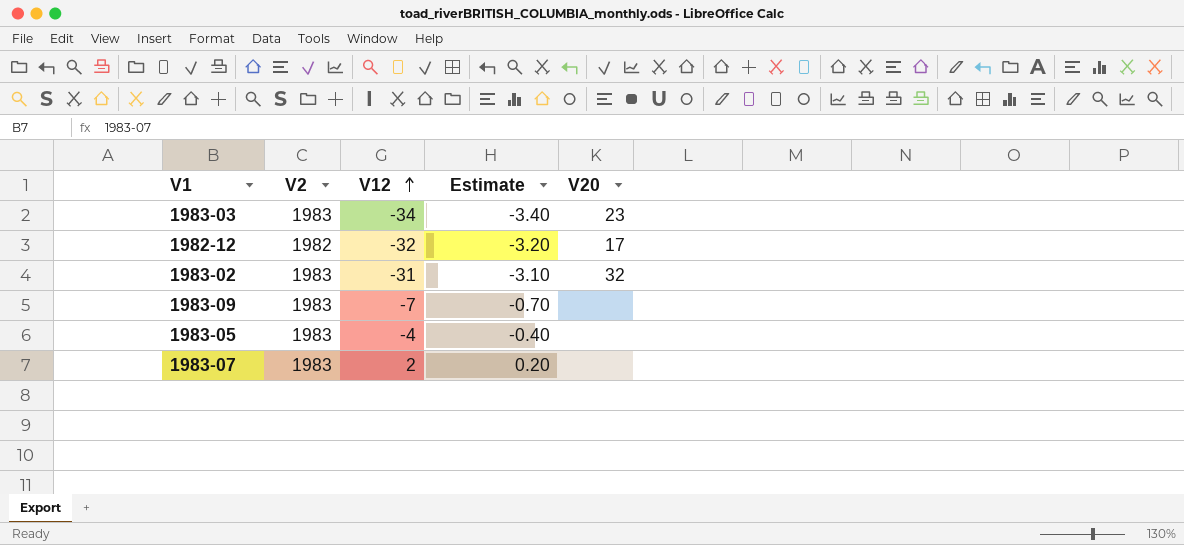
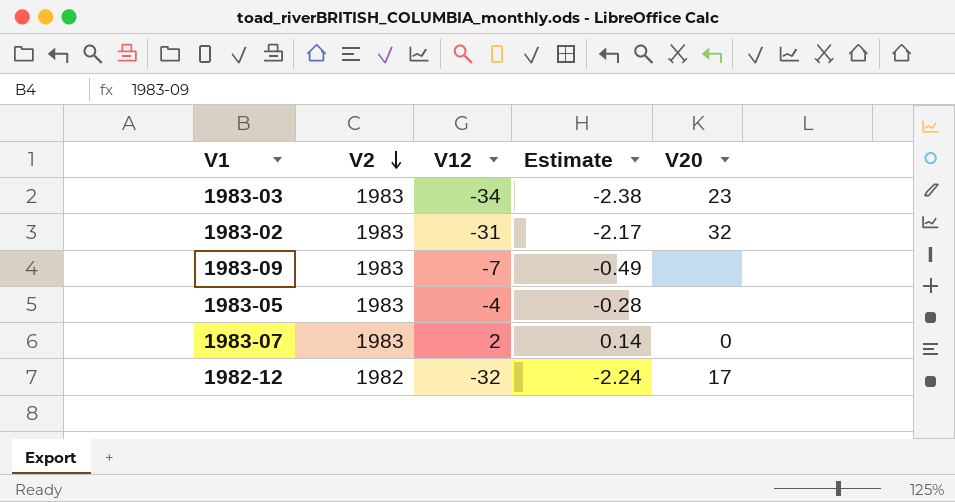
row order: V12 ascending -> V2 descending
column Estimate | formula: [V12] * 0.1 -> [V12] * 0.07
1983-07 | V20: none -> 0

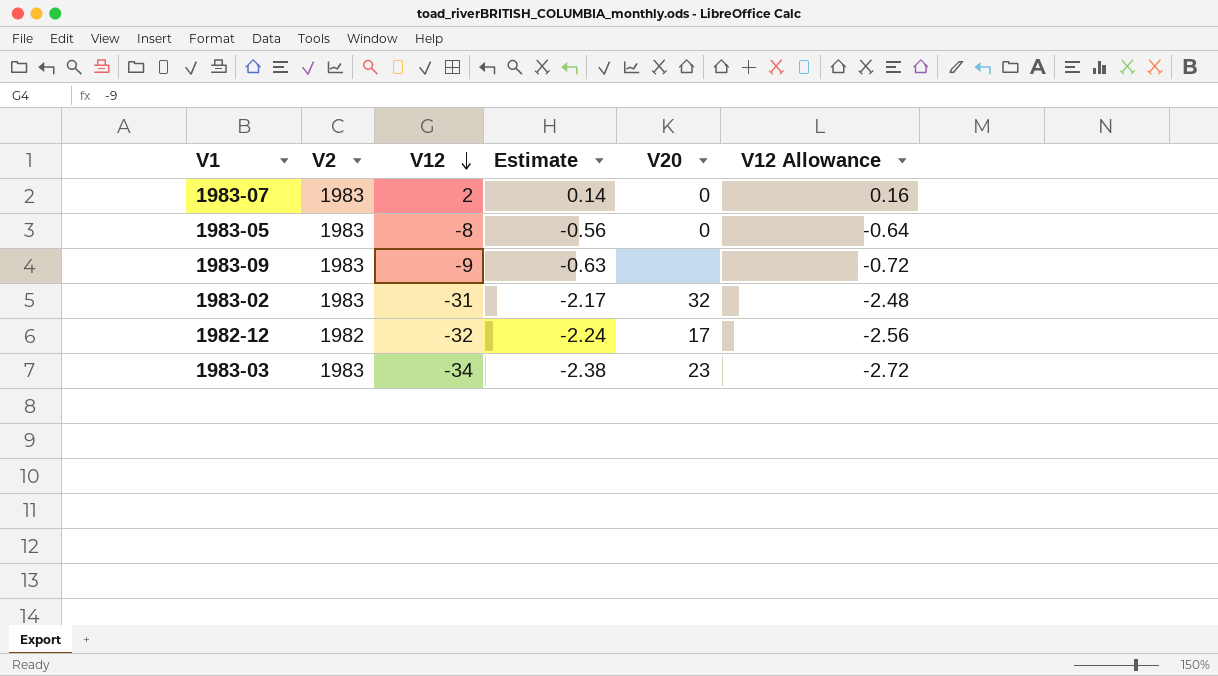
row order: V2 descending -> V12 descending
column V12 Allowance | formula: none -> [V12] * 0.08
1983-05 | V12: -4 -> -8
1983-05 | Estimate: -0.28 -> -0.56
1983-05 | V20: none -> 0
1983-09 | V12: -7 -> -9
1983-09 | Estimate: -0.49 -> -0.63

